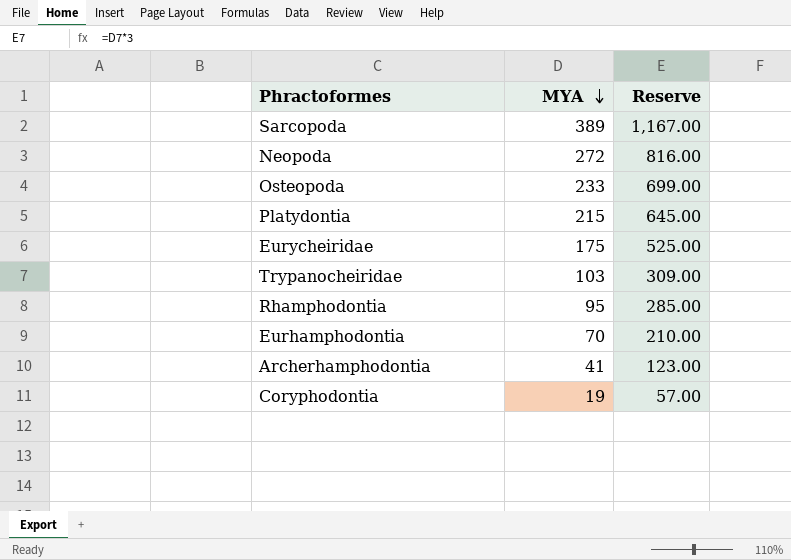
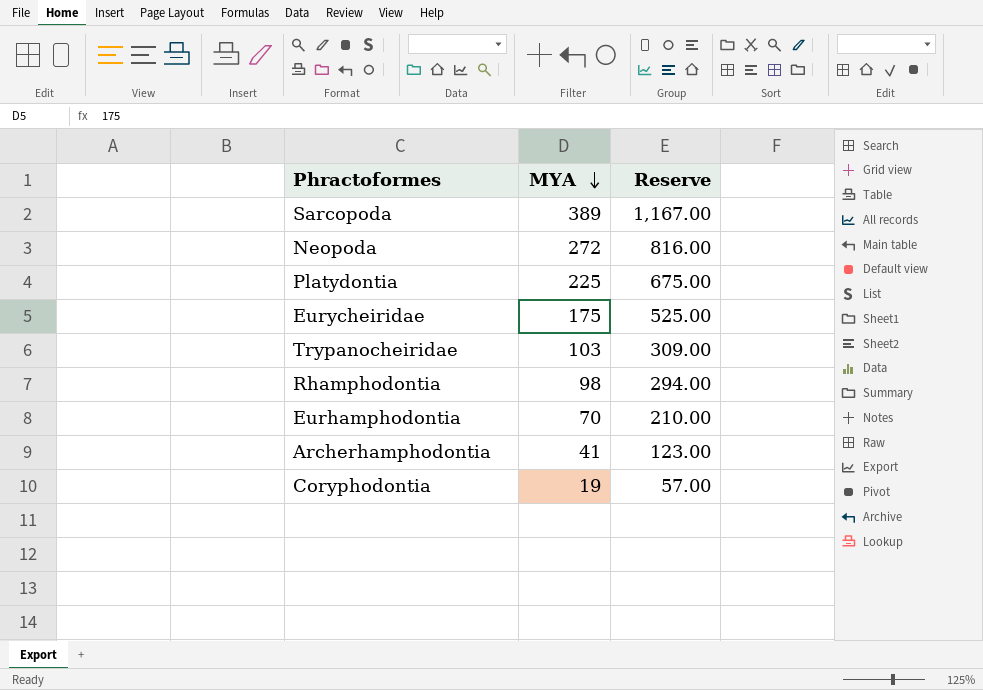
row Osteopoda: 233 | 699.00 -> none
Platydontia | MYA: 215 -> 225
Platydontia | Reserve: 645.00 -> 675.00
Rhamphodontia | MYA: 95 -> 98
Rhamphodontia | Reserve: 285.00 -> 294.00

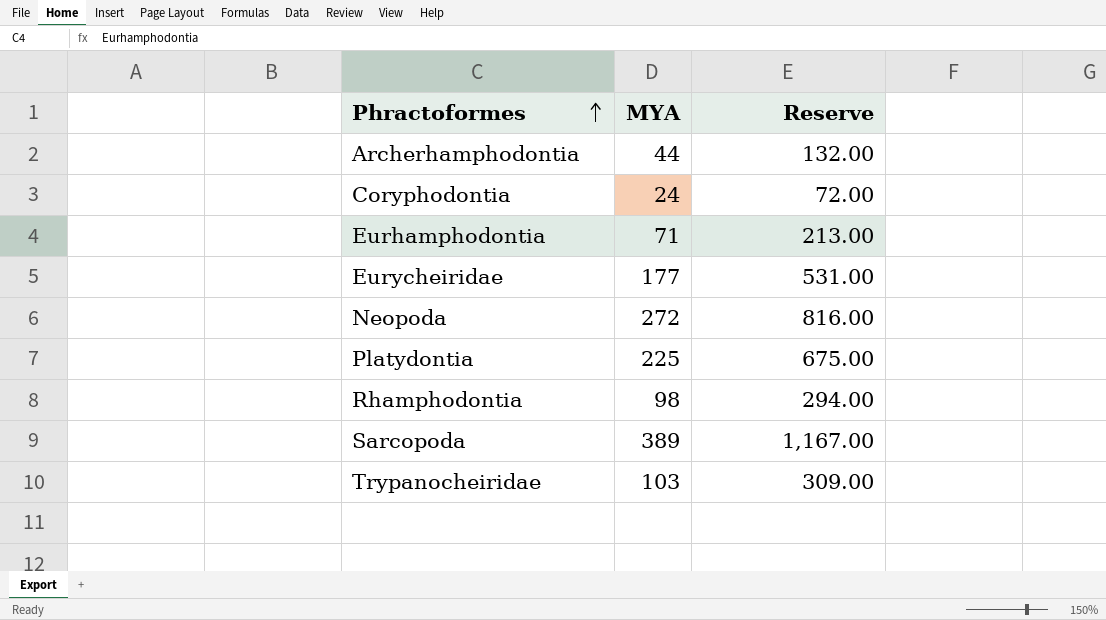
row order: MYA descending -> Phractoformes ascending
Archerhamphodontia | MYA: 41 -> 44
Archerhamphodontia | Reserve: 123.00 -> 132.00
Coryphodontia | MYA: 19 -> 24
Coryphodontia | Reserve: 57.00 -> 72.00
Eurhamphodontia | MYA: 70 -> 71
Eurhamphodontia | Reserve: 210.00 -> 213.00
Eurycheiridae | MYA: 175 -> 177
Eurycheiridae | Reserve: 525.00 -> 531.00

